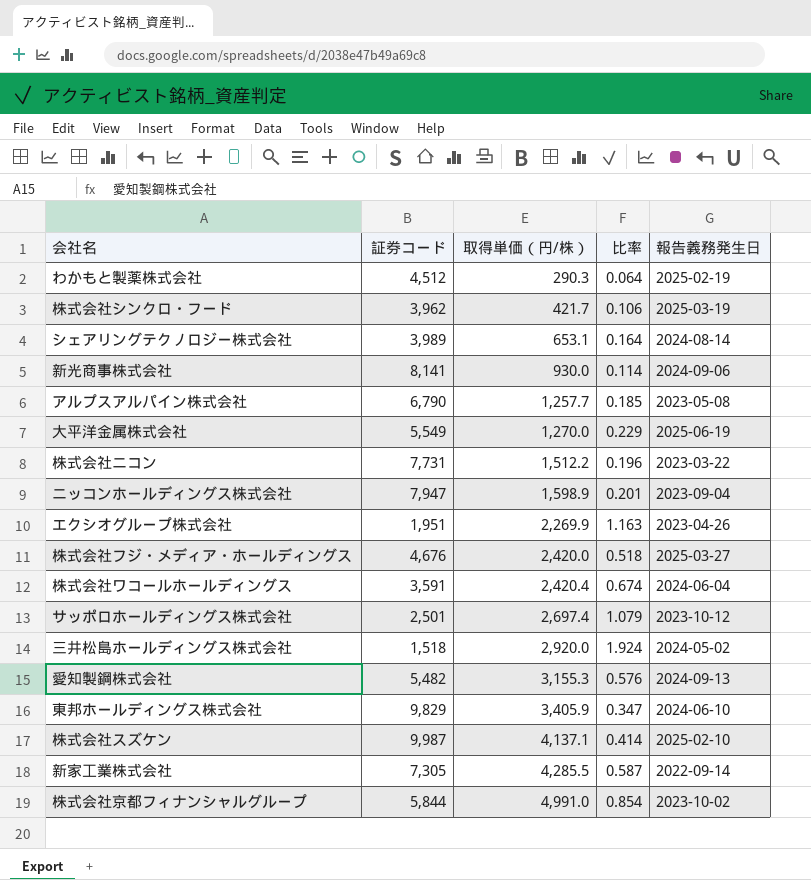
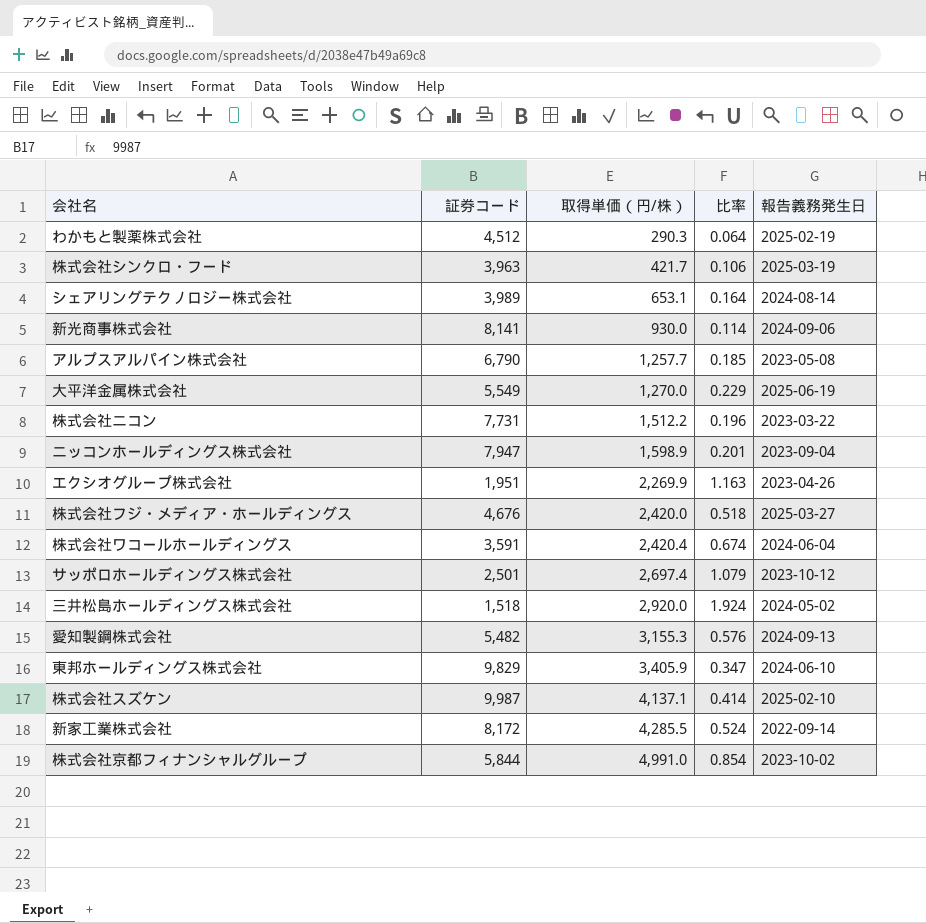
株式会社シンクロ・フード | 証券コード: 3,962 -> 3,963
新家工業株式会社 | 証券コード: 7,305 -> 8,172
新家工業株式会社 | 比率: 0.587 -> 0.524

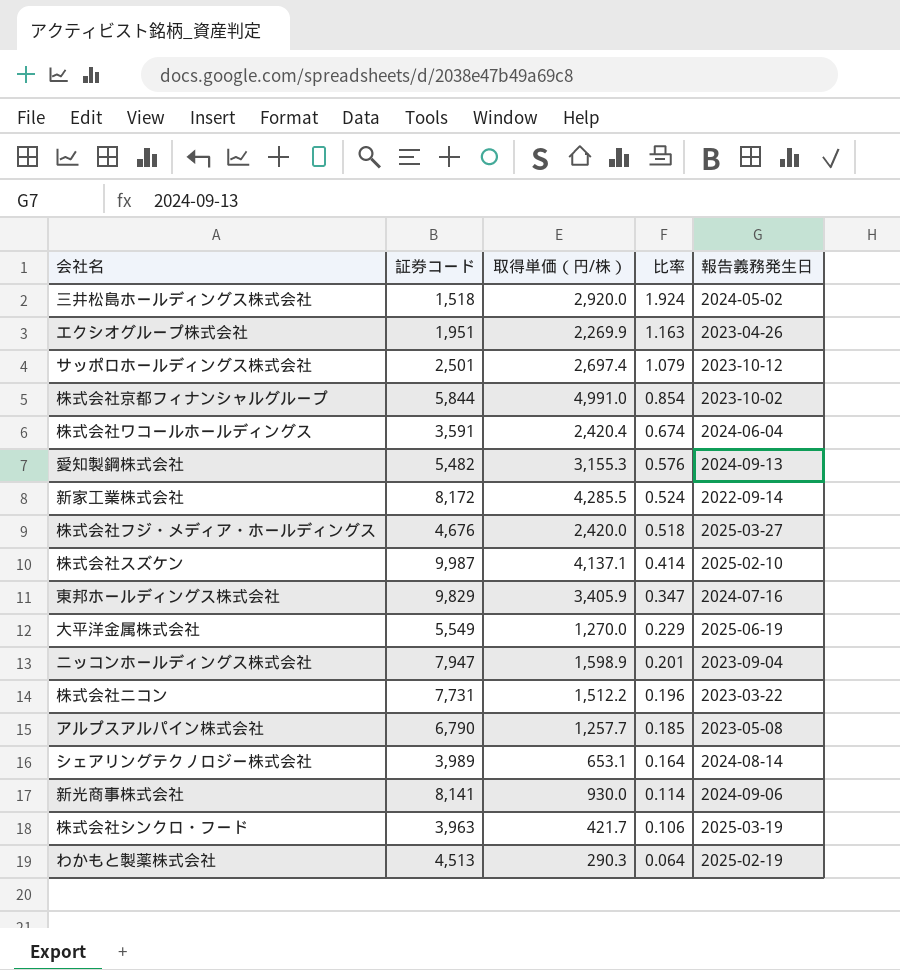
row order: 取得単価（円/株） ascending -> 比率 descending
東邦ホールディングス株式会社 | 報告義務発生日: 2024-06-10 -> 2024-07-16
わかもと製薬株式会社 | 証券コード: 4,512 -> 4,513

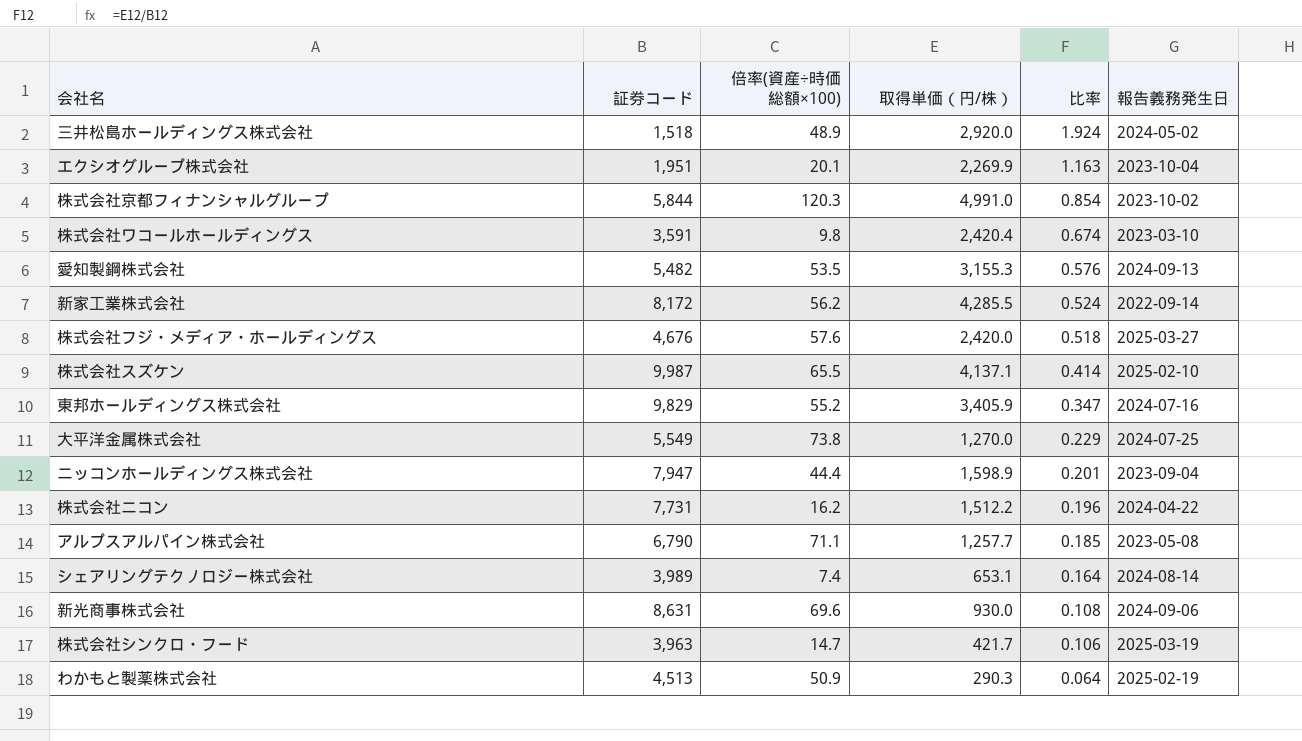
column 倍率(資産÷時価総額×100) | position: none -> 3
row サッポロホールディングス株式会社: 2,501 | 2,697.4 | 1.079 | 2023-10-12 -> none
エクシオグループ株式会社 | 報告義務発生日: 2023-04-26 -> 2023-10-04
株式会社ワコールホールディングス | 報告義務発生日: 2024-06-04 -> 2023-03-10
大平洋金属株式会社 | 報告義務発生日: 2025-06-19 -> 2024-07-25
株式会社ニコン | 報告義務発生日: 2023-03-22 -> 2024-04-22
新光商事株式会社 | 証券コード: 8,141 -> 8,631
新光商事株式会社 | 比率: 0.114 -> 0.108

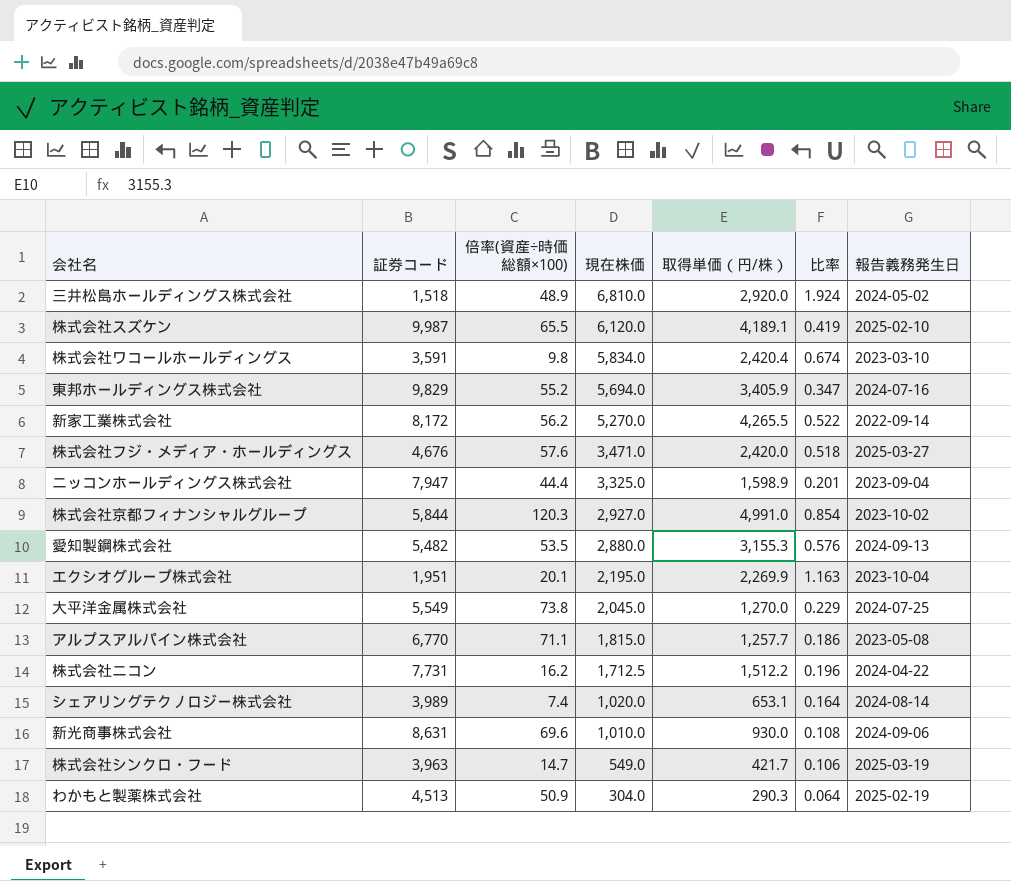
row order: 比率 descending -> 現在株価 descending
column 現在株価 | position: none -> 4
株式会社スズケン | 取得単価（円/株）: 4,137.1 -> 4,189.1
株式会社スズケン | 比率: 0.414 -> 0.419
新家工業株式会社 | 取得単価（円/株）: 4,285.5 -> 4,265.5
新家工業株式会社 | 比率: 0.524 -> 0.522
アルプスアルパイン株式会社 | 証券コード: 6,790 -> 6,770
アルプスアルパイン株式会社 | 比率: 0.185 -> 0.186

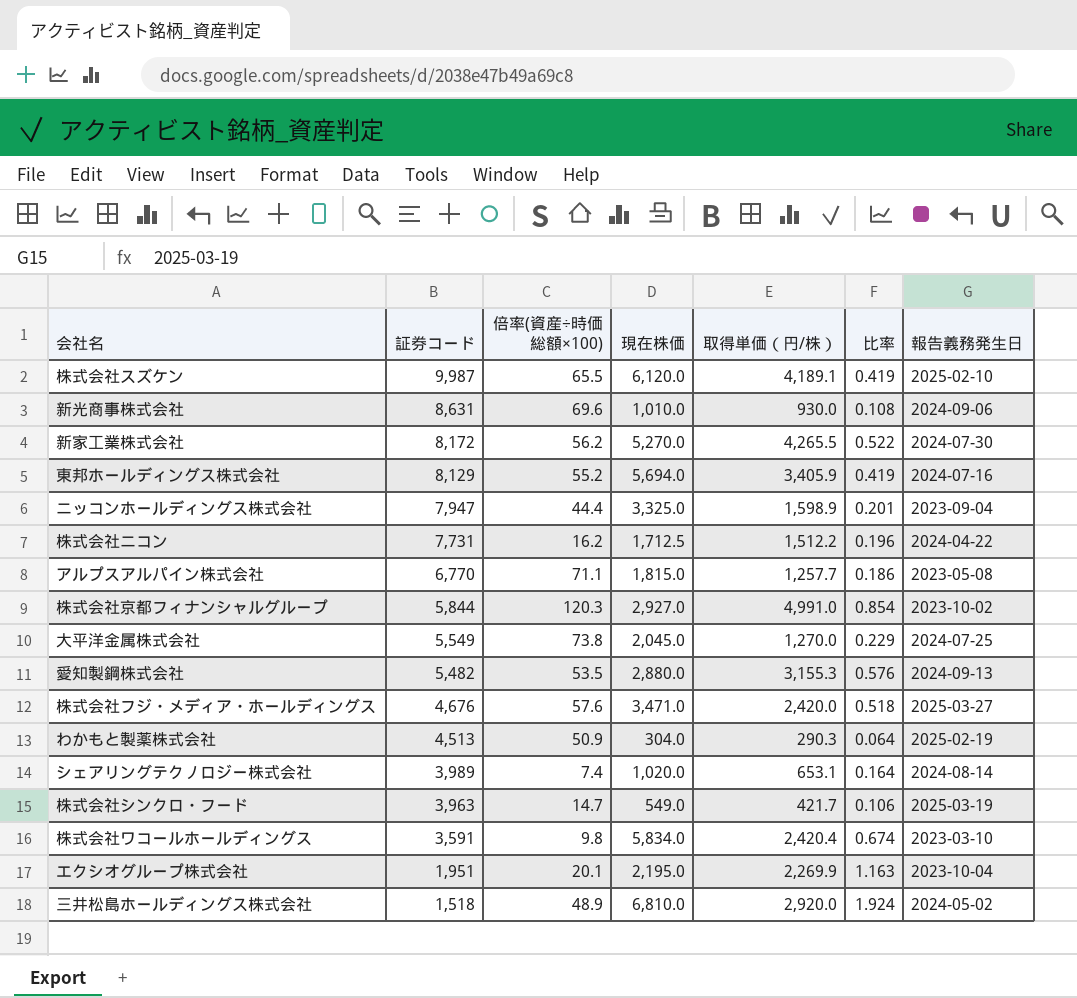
row order: 現在株価 descending -> 証券コード descending
新家工業株式会社 | 報告義務発生日: 2022-09-14 -> 2024-07-30
東邦ホールディングス株式会社 | 証券コード: 9,829 -> 8,129
東邦ホールディングス株式会社 | 比率: 0.347 -> 0.419

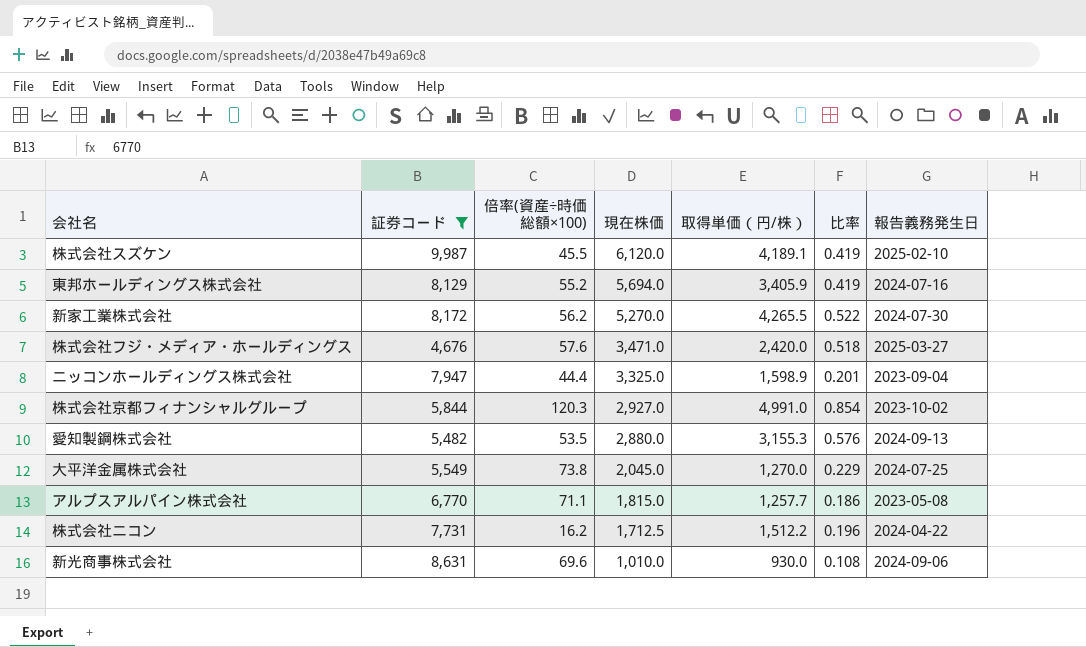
filter: none -> 証券コード >= 4,676
row order: 証券コード descending -> 現在株価 descending
株式会社スズケン | 倍率(資産÷時価総額×100): 65.5 -> 45.5

